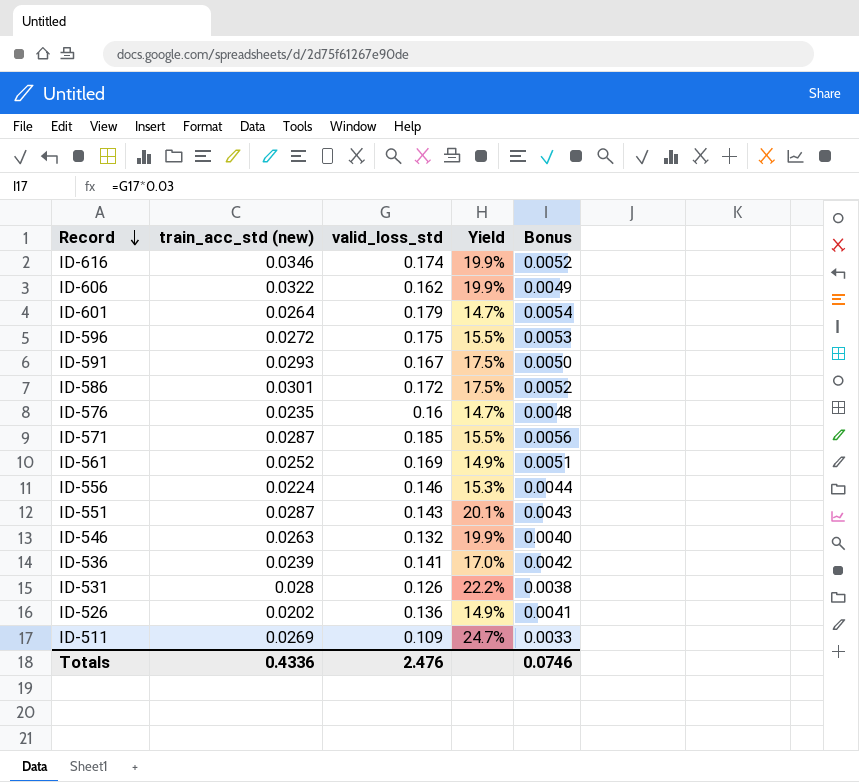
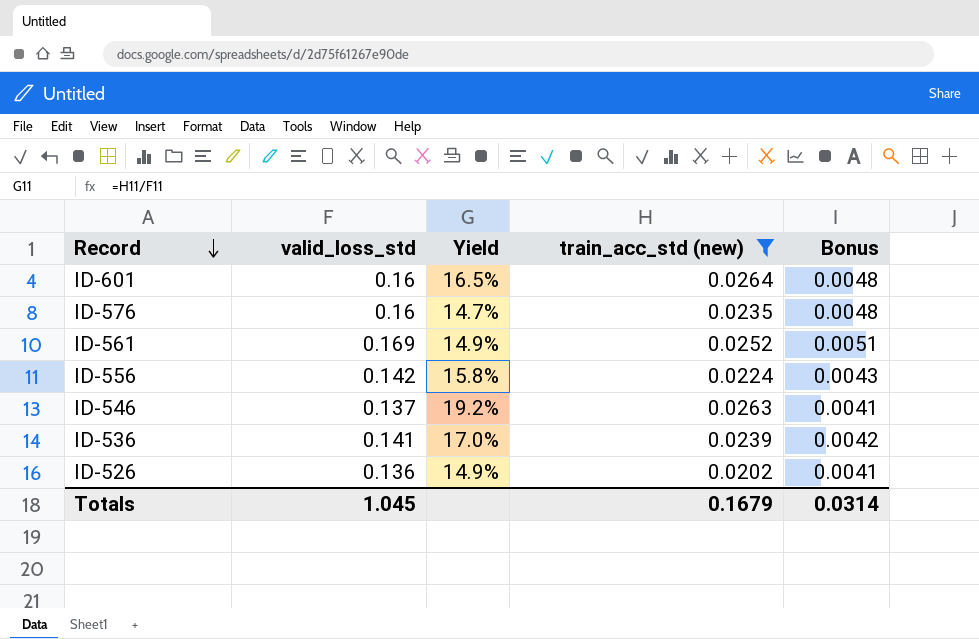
filter: none -> train_acc_std (new) <= 0.0264
column train_acc_std (new) | position: 2 -> 4
ID-601 | valid_loss_std: 0.179 -> 0.16
ID-601 | Yield: 14.7% -> 16.5%
ID-601 | Bonus: 0.0054 -> 0.0048
ID-556 | valid_loss_std: 0.146 -> 0.142
ID-556 | Yield: 15.3% -> 15.8%
ID-556 | Bonus: 0.0044 -> 0.0043
ID-546 | valid_loss_std: 0.132 -> 0.137
ID-546 | Yield: 19.9% -> 19.2%
ID-546 | Bonus: 0.0040 -> 0.0041
Totals | valid_loss_std: 2.476 -> 1.045
Totals | train_acc_std (new): 0.4336 -> 0.1679
Totals | Bonus: 0.0746 -> 0.0314

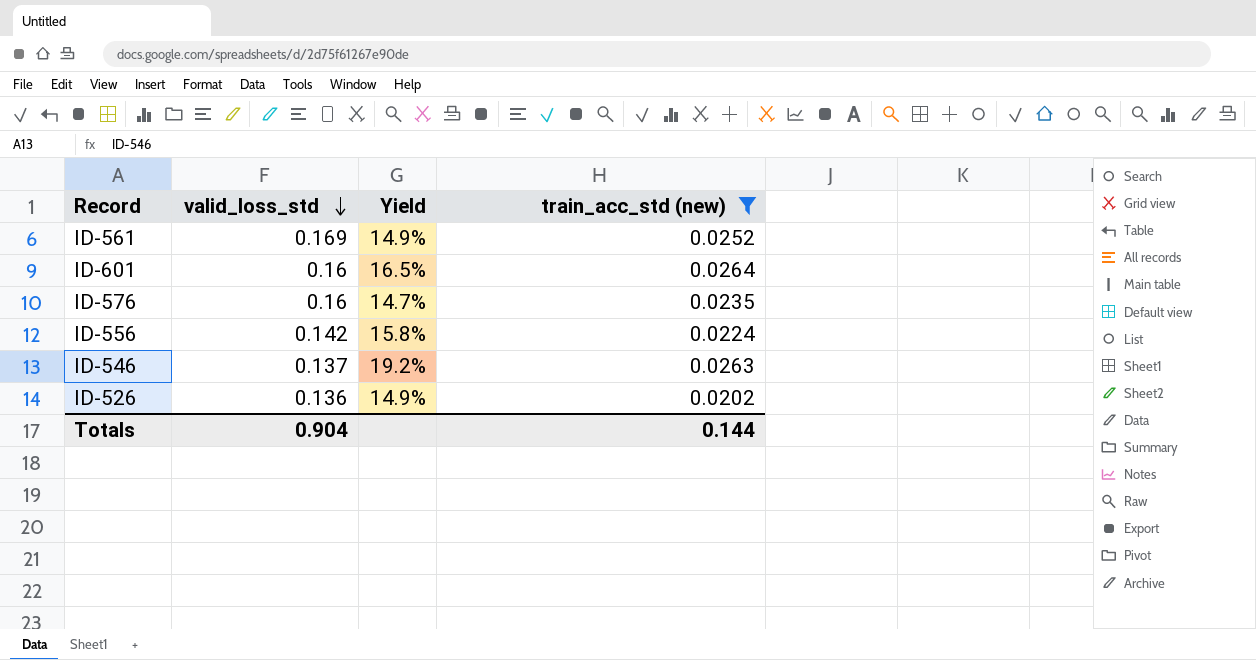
row order: Record descending -> valid_loss_std descending
column Bonus | formula: [valid_loss_std] * 0.03 -> none
row ID-536: 0.141 | 17.0% | 0.0239 | 0.0042 -> none
Totals | valid_loss_std: 1.045 -> 0.904
Totals | train_acc_std (new): 0.1679 -> 0.144

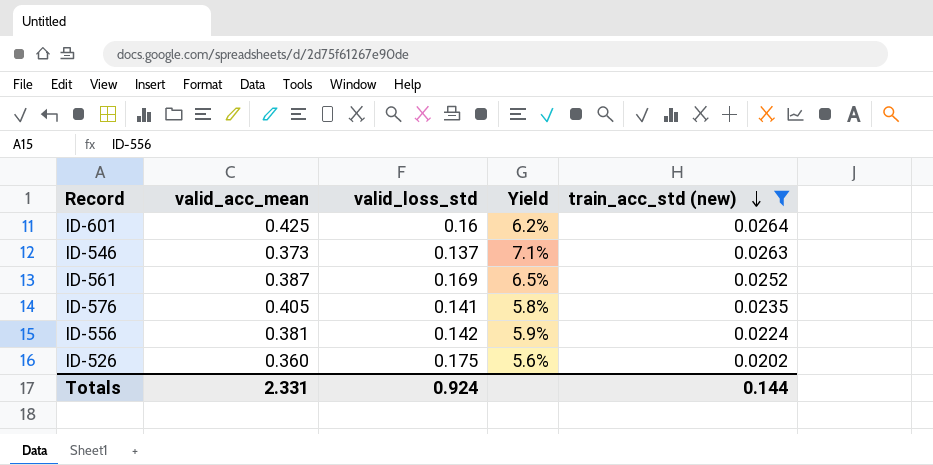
row order: valid_loss_std descending -> train_acc_std (new) descending
column valid_acc_mean | position: none -> 2
column Yield | formula: [train_acc_std (new)] / [valid_loss_std] -> [train_acc_std (new)] / [valid_acc_mean]
ID-576 | valid_loss_std: 0.16 -> 0.141
ID-526 | valid_loss_std: 0.136 -> 0.175
Totals | valid_loss_std: 0.904 -> 0.924

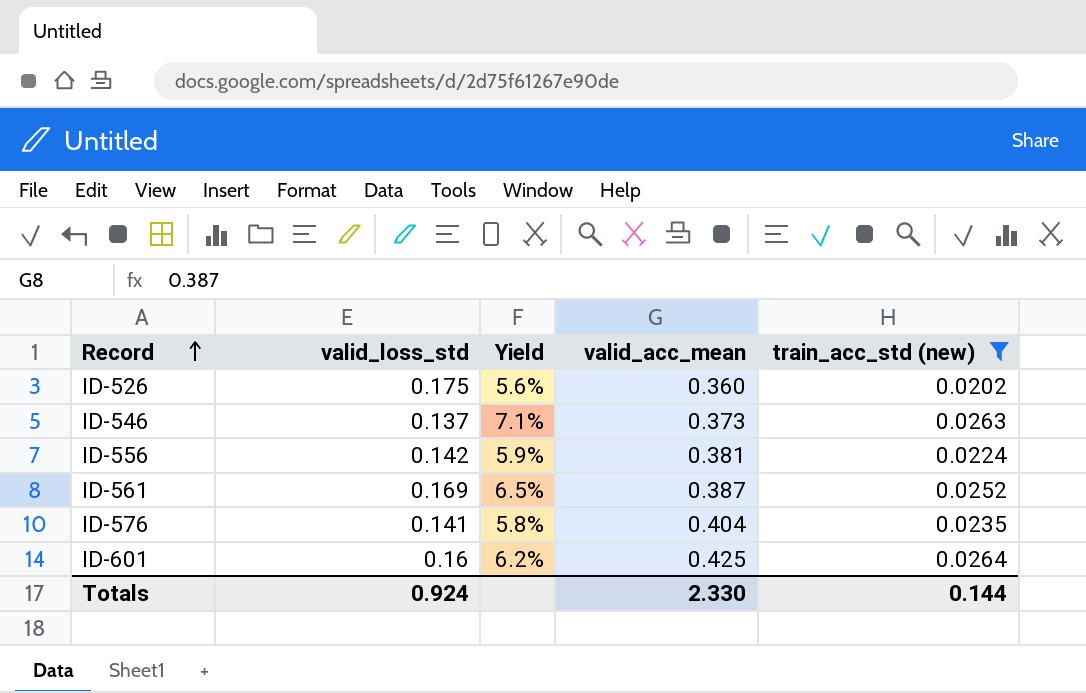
row order: train_acc_std (new) descending -> Record ascending
column valid_acc_mean | position: 2 -> 4
ID-576 | valid_acc_mean: 0.405 -> 0.404
Totals | valid_acc_mean: 2.331 -> 2.330

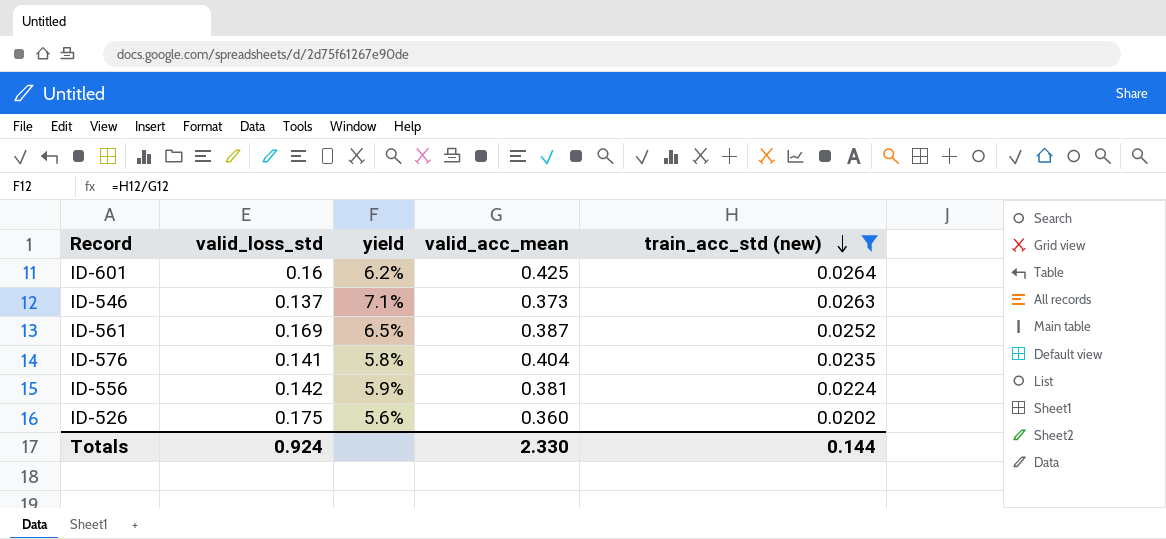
row order: Record ascending -> train_acc_std (new) descending
column name: Yield -> yield

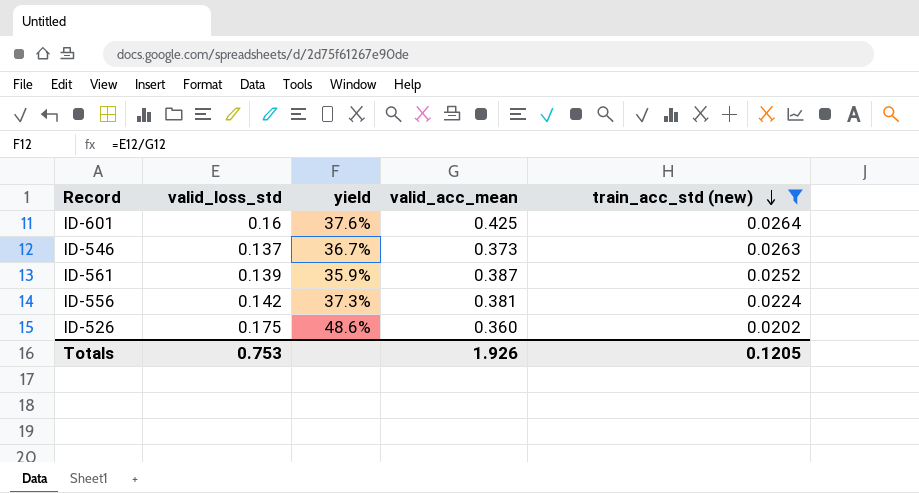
column yield | formula: [train_acc_std (new)] / [valid_acc_mean] -> [valid_loss_std] / [valid_acc_mean]
row ID-576: 0.141 | 5.8% | 0.404 | 0.0235 -> none
ID-561 | valid_loss_std: 0.169 -> 0.139
Totals | valid_loss_std: 0.924 -> 0.753
Totals | valid_acc_mean: 2.330 -> 1.926
Totals | train_acc_std (new): 0.144 -> 0.1205

